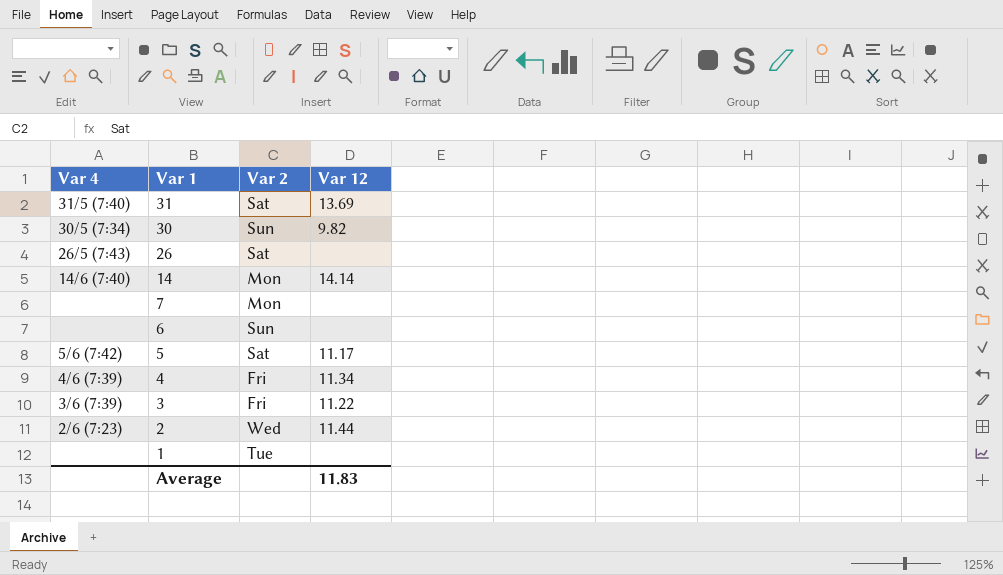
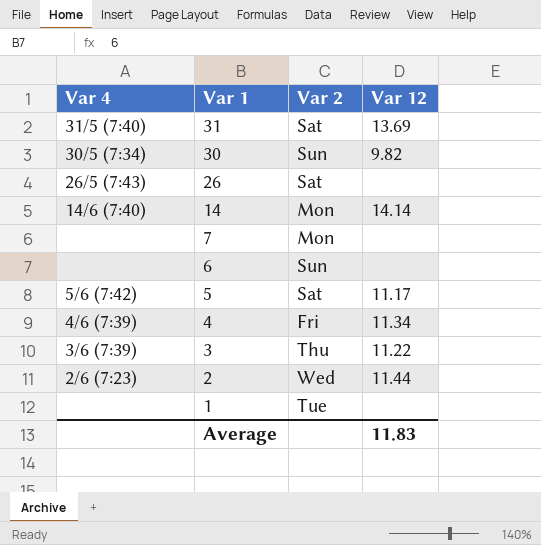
3 | Var 2: Fri -> Thu

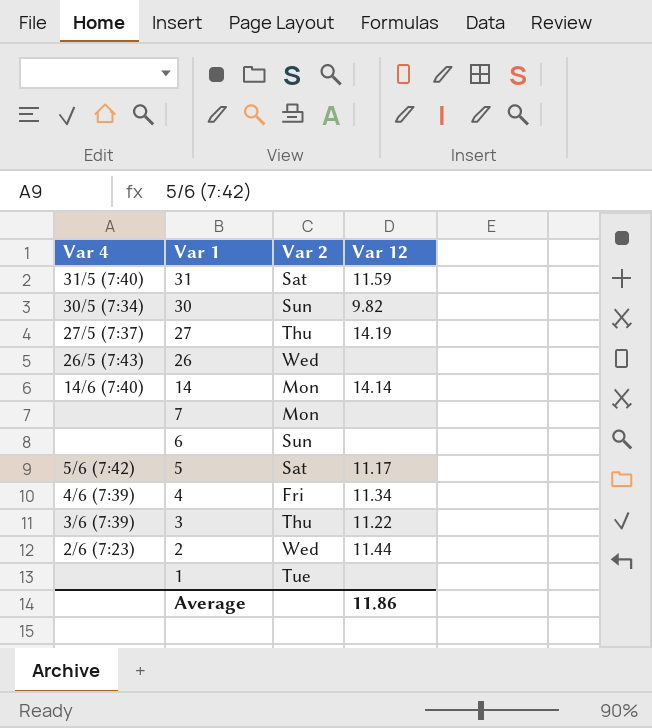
31 | Var 12: 13.69 -> 11.59
row 27: none -> 27/5 (7:37) | Thu | 14.19
26 | Var 2: Sat -> Wed
Average | Var 12: 11.83 -> 11.86

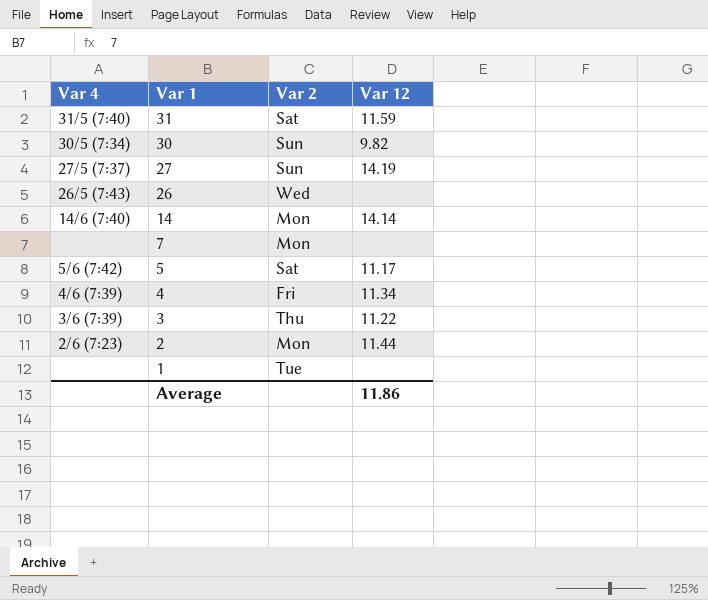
row 6: none | Sun | none -> none
27 | Var 2: Thu -> Sun
2 | Var 2: Wed -> Mon

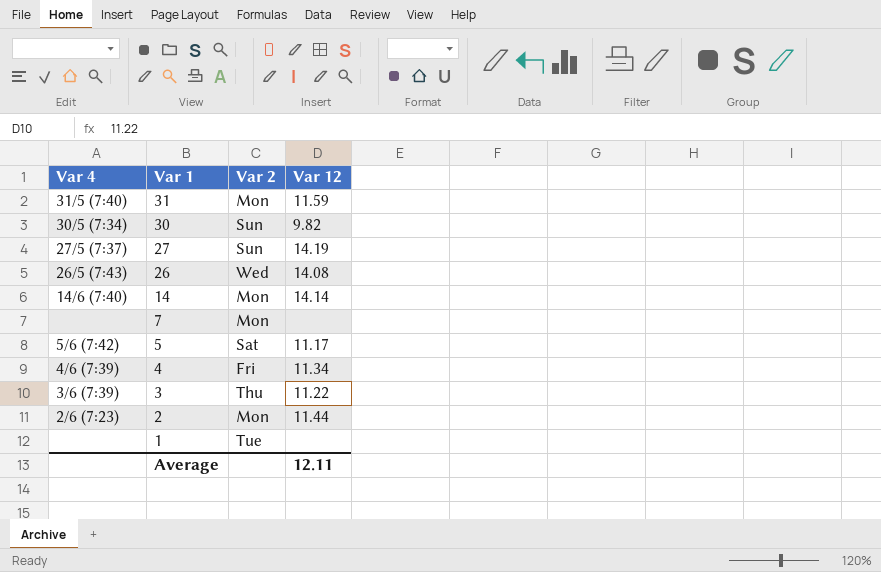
31 | Var 2: Sat -> Mon
26 | Var 12: none -> 14.08
Average | Var 12: 11.86 -> 12.11

